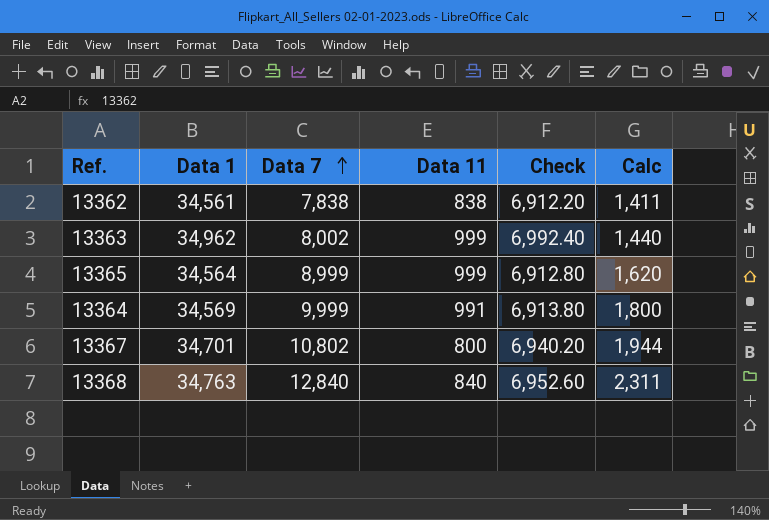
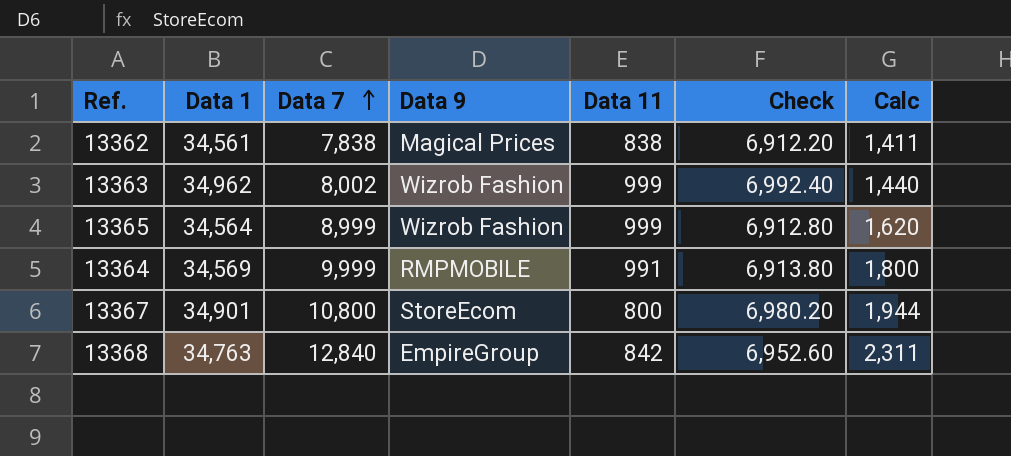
column Data 9 | position: none -> 4
13367 | Data 1: 34,701 -> 34,901
13367 | Data 7: 10,802 -> 10,800
13367 | Check: 6,940.20 -> 6,980.20
13368 | Data 11: 840 -> 842

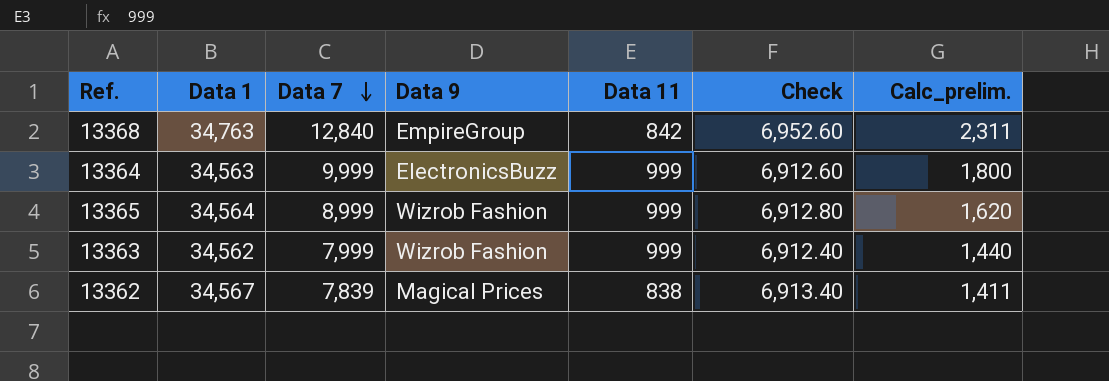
row order: Data 7 ascending -> Data 7 descending
column name: Calc -> Calc_prelim.
row 13367: 34,901 | 10,800 | StoreEcom | 800 | 6,980.20 | 1,944 -> none
13364 | Data 1: 34,569 -> 34,563
13364 | Data 9: RMPMOBILE -> ElectronicsBuzz
13364 | Data 11: 991 -> 999
13364 | Check: 6,913.80 -> 6,912.60
13363 | Data 1: 34,962 -> 34,562
13363 | Data 7: 8,002 -> 7,999
13363 | Check: 6,992.40 -> 6,912.40
13362 | Data 1: 34,561 -> 34,567
13362 | Data 7: 7,838 -> 7,839
13362 | Check: 6,912.20 -> 6,913.40

